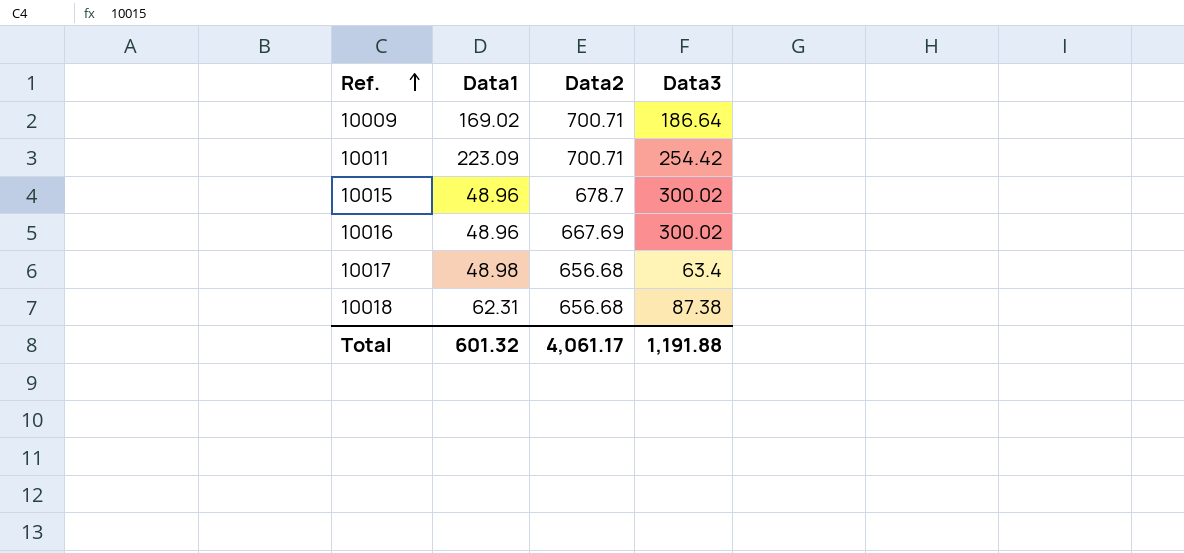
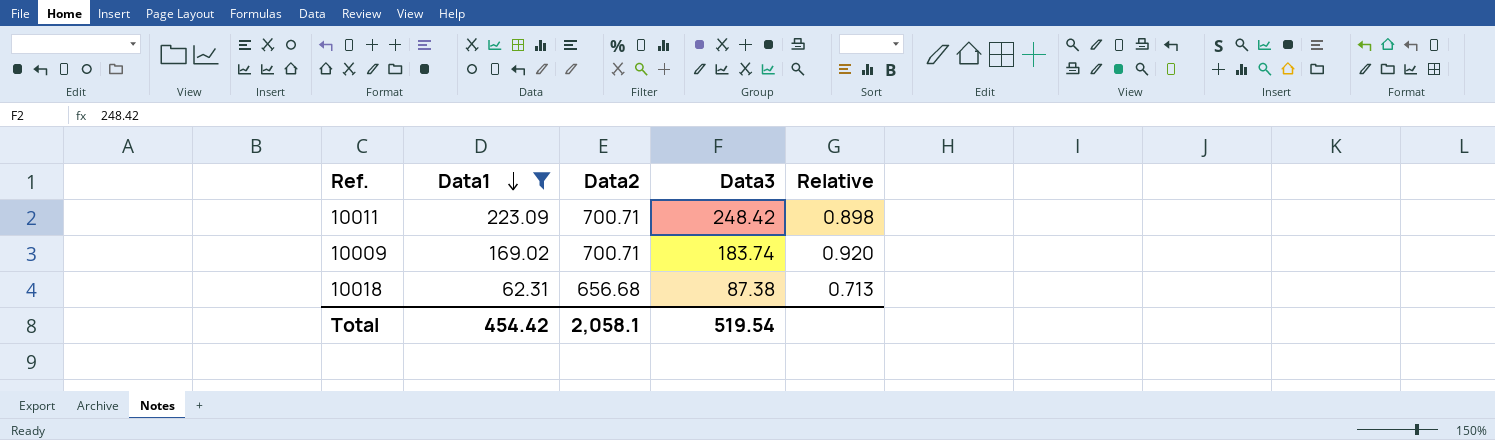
filter: none -> Data1 >= 62.31
row order: Ref. ascending -> Data1 descending
column Relative | formula: none -> [Data1] / [Data3]
10011 | Data3: 254.42 -> 248.42
10009 | Data3: 186.64 -> 183.74
Total | Data1: 601.32 -> 454.42
Total | Data2: 4,061.17 -> 2,058.1
Total | Data3: 1,191.88 -> 519.54

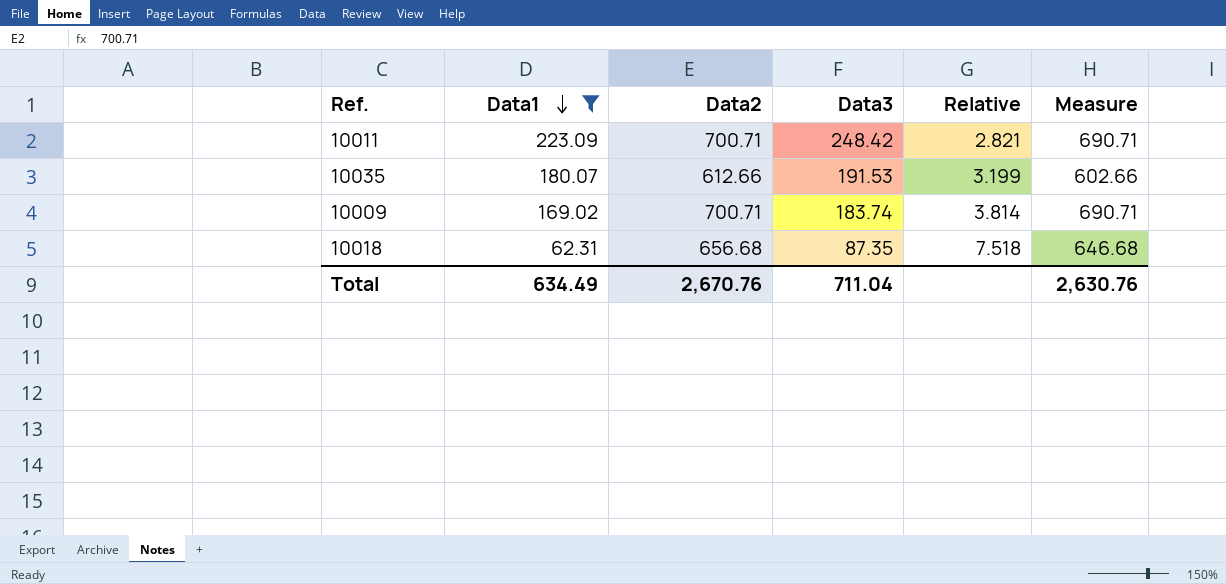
column Relative | formula: [Data1] / [Data3] -> [Data2] / [Data3]
column Measure | formula: none -> [Data2] - 10
row 10035: none -> 180.07 | 612.66 | 191.53 | 3.199 | 602.66
10018 | Data3: 87.38 -> 87.35
Total | Data1: 454.42 -> 634.49
Total | Data2: 2,058.1 -> 2,670.76
Total | Data3: 519.54 -> 711.04

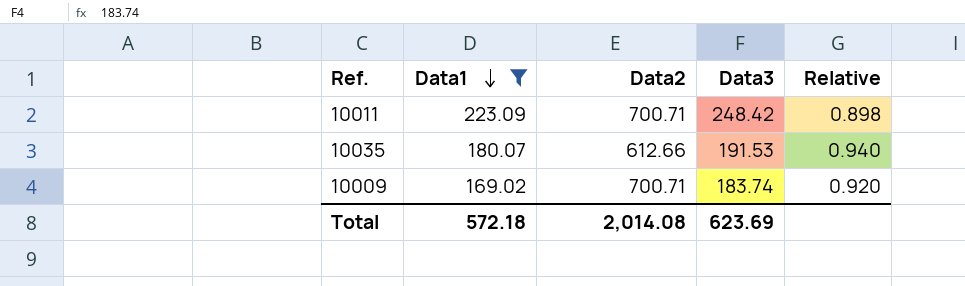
column Measure | formula: [Data2] - 10 -> none
column Relative | formula: [Data2] / [Data3] -> [Data1] / [Data3]
row 10018: 62.31 | 656.68 | 87.35 | 7.518 | 646.68 -> none
Total | Data1: 634.49 -> 572.18
Total | Data2: 2,670.76 -> 2,014.08
Total | Data3: 711.04 -> 623.69

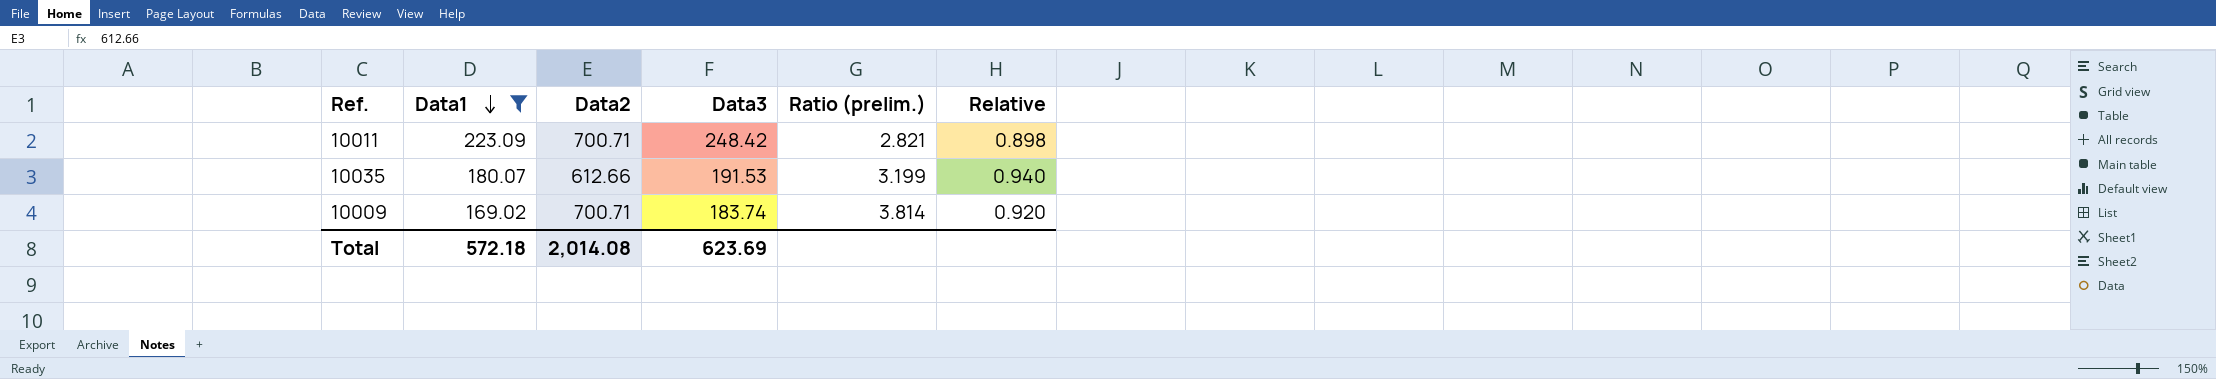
column Ratio (prelim.) | formula: none -> [Data2] / [Data3]

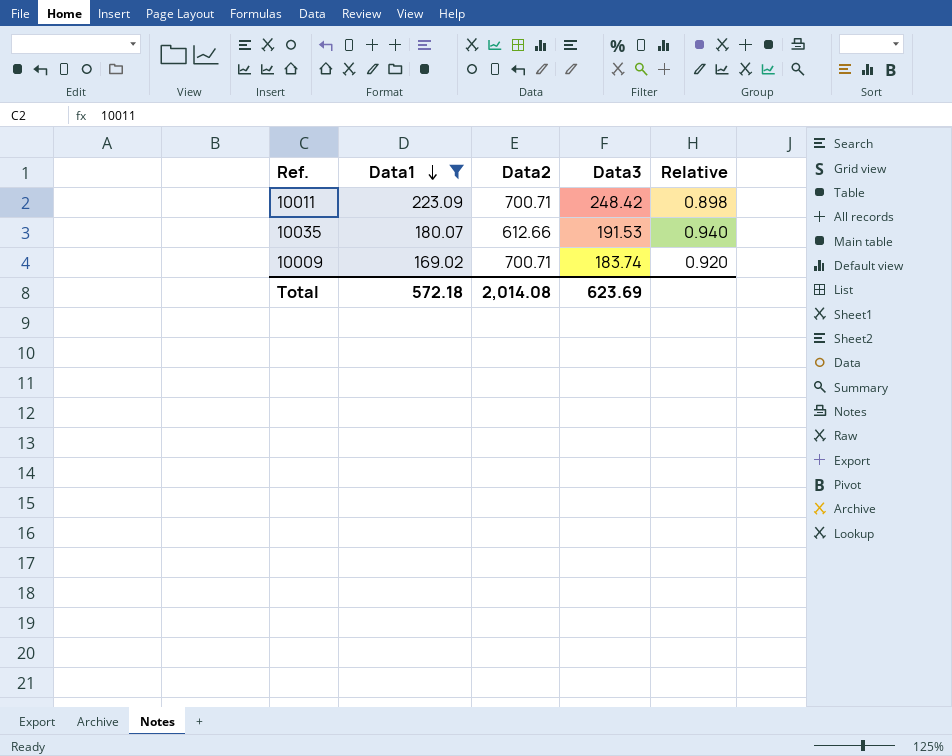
column Ratio (prelim.) | formula: [Data2] / [Data3] -> none

